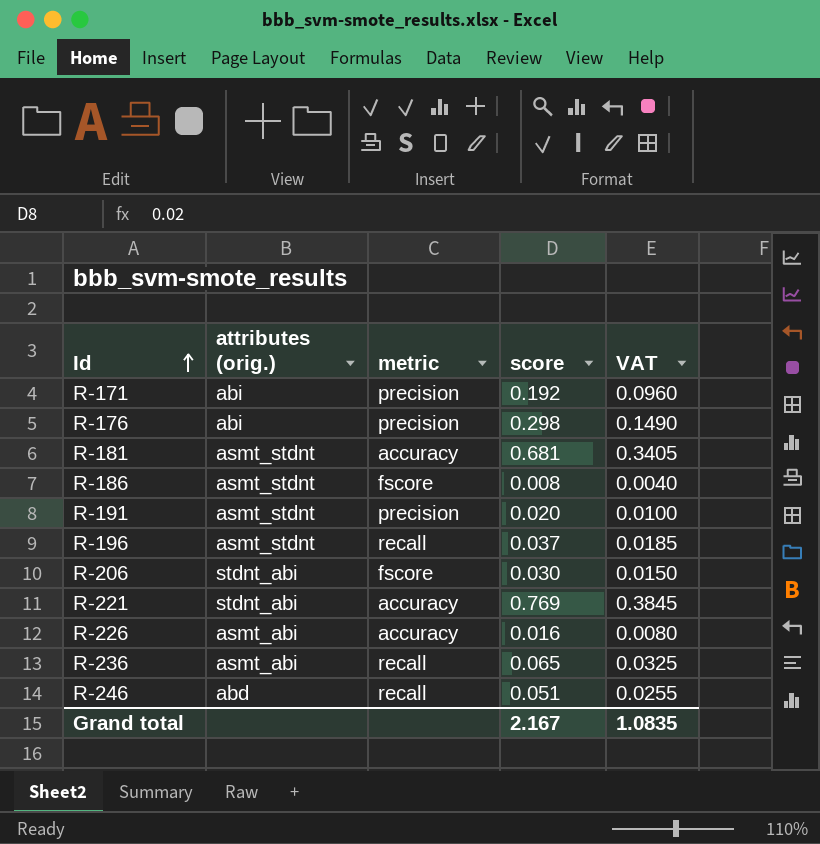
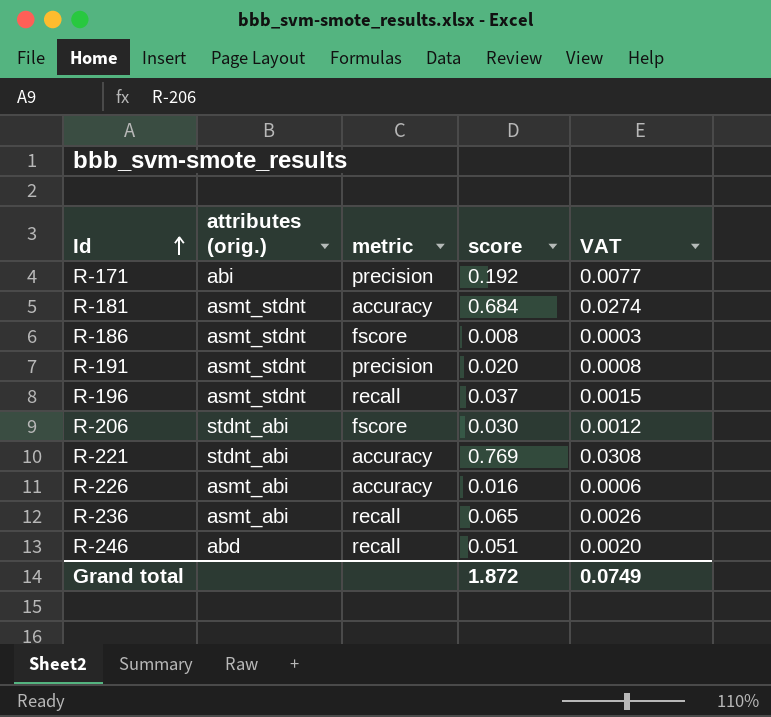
column VAT | formula: [score] * 0.5 -> [score] * 0.04
row R-176: abi | precision | 0.298 | 0.1490 -> none
R-181 | score: 0.681 -> 0.684
Grand total | score: 2.167 -> 1.872
Grand total | VAT: 1.0835 -> 0.0749

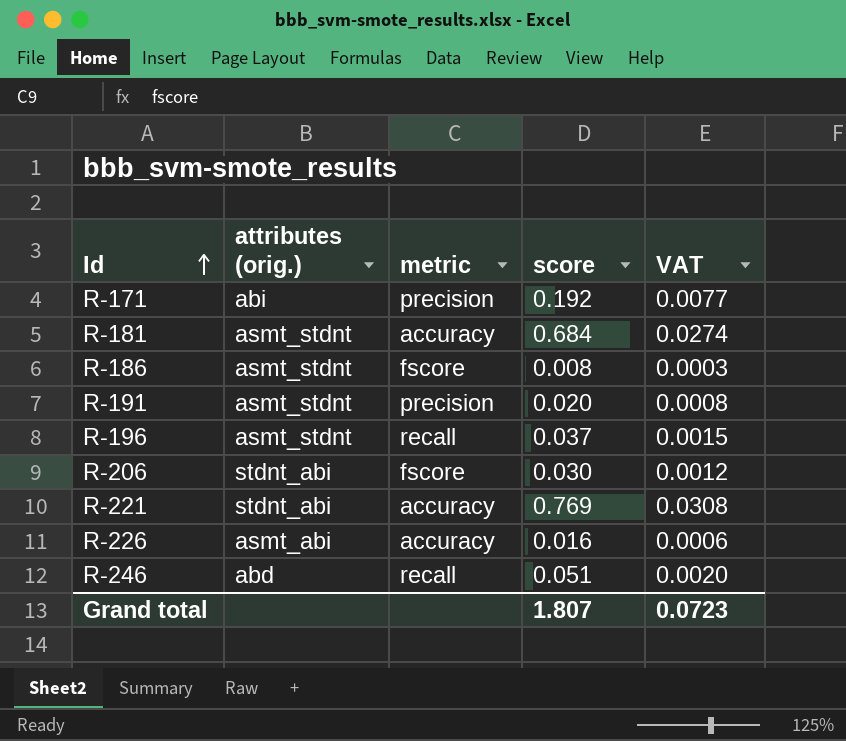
row R-236: asmt_abi | recall | 0.065 | 0.0026 -> none
Grand total | score: 1.872 -> 1.807
Grand total | VAT: 0.0749 -> 0.0723

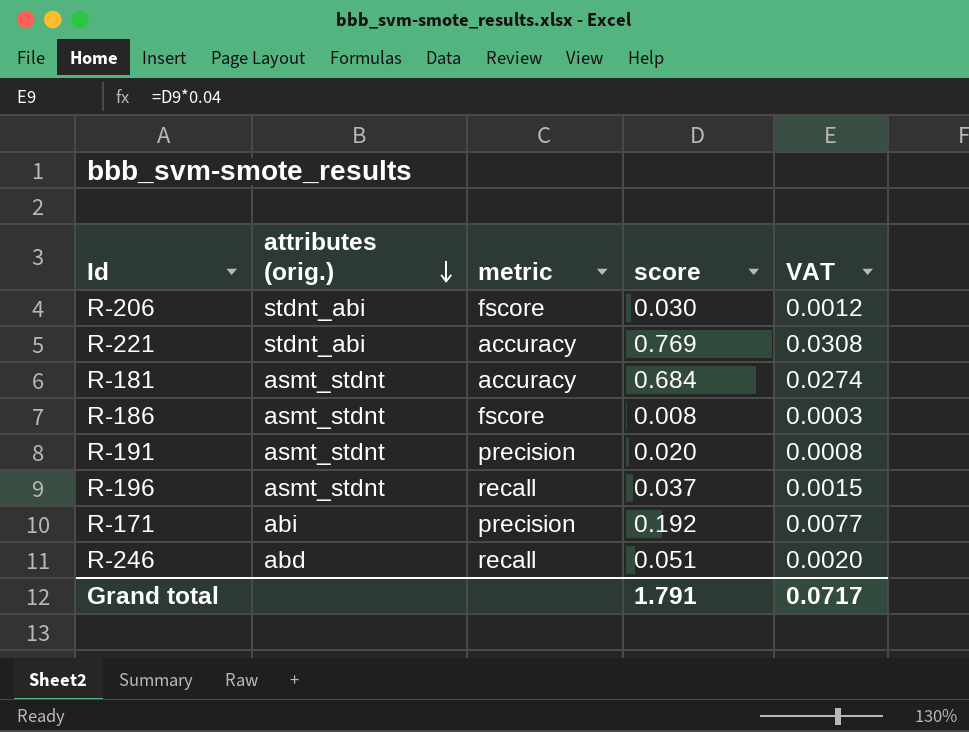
row order: Id ascending -> attributes (orig.) descending
row R-226: asmt_abi | accuracy | 0.016 | 0.0006 -> none
Grand total | score: 1.807 -> 1.791
Grand total | VAT: 0.0723 -> 0.0717

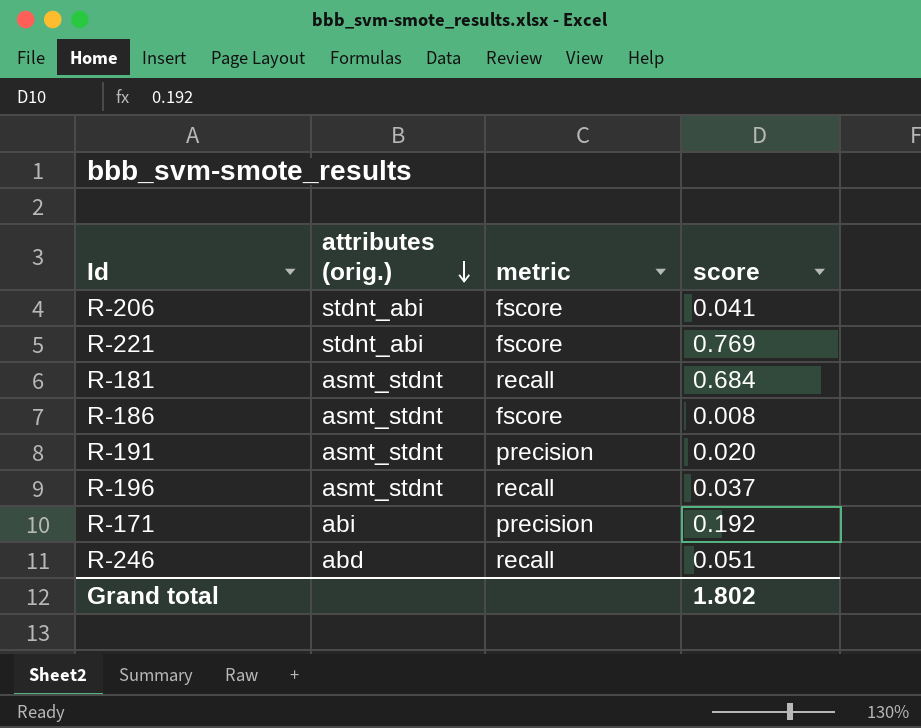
column VAT | formula: [score] * 0.04 -> none
R-206 | score: 0.030 -> 0.041
R-221 | metric: accuracy -> fscore
R-181 | metric: accuracy -> recall
Grand total | score: 1.791 -> 1.802

